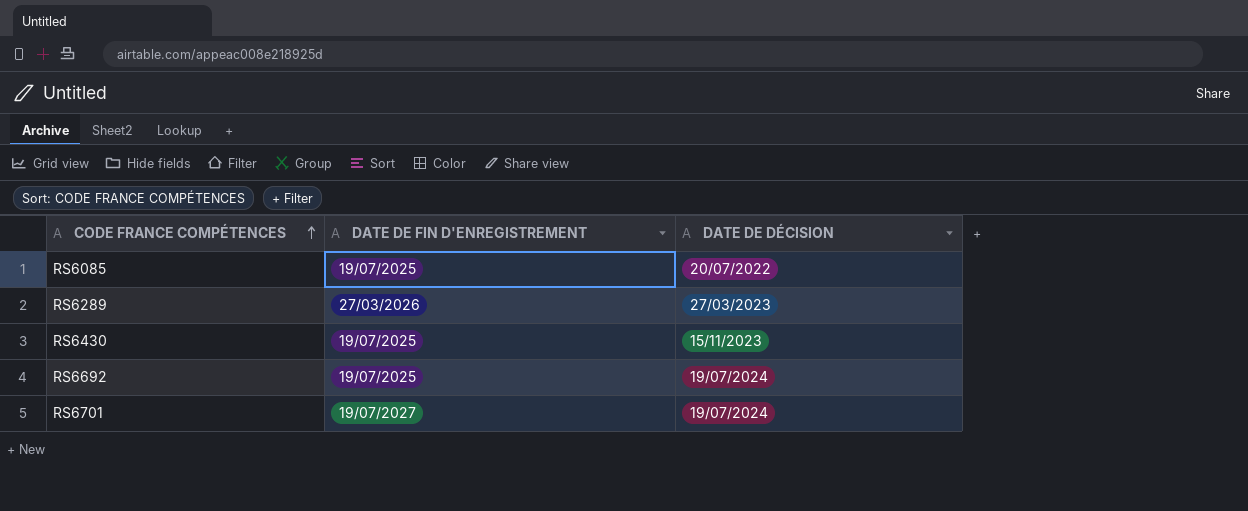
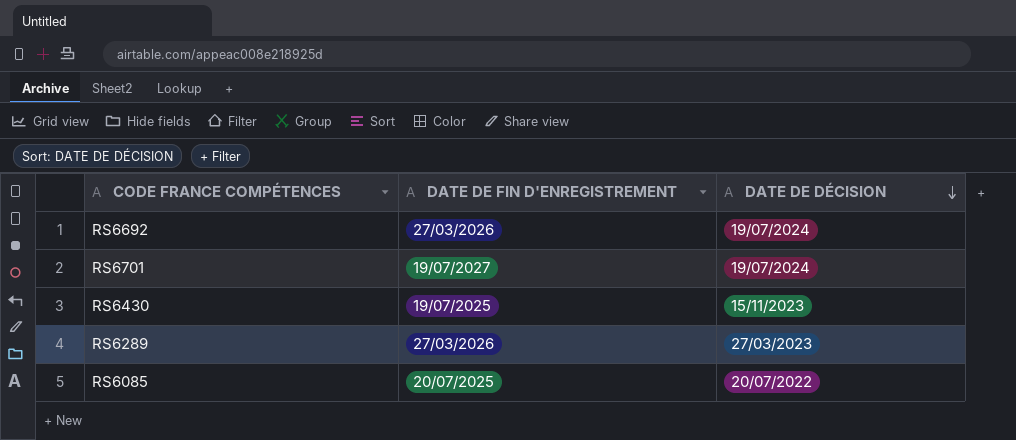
row order: CODE FRANCE COMPÉTENCES ascending -> DATE DE DÉCISION descending
RS6692 | DATE DE FIN D'ENREGISTREMENT: 19/07/2025 -> 27/03/2026
RS6085 | DATE DE FIN D'ENREGISTREMENT: 19/07/2025 -> 20/07/2025

